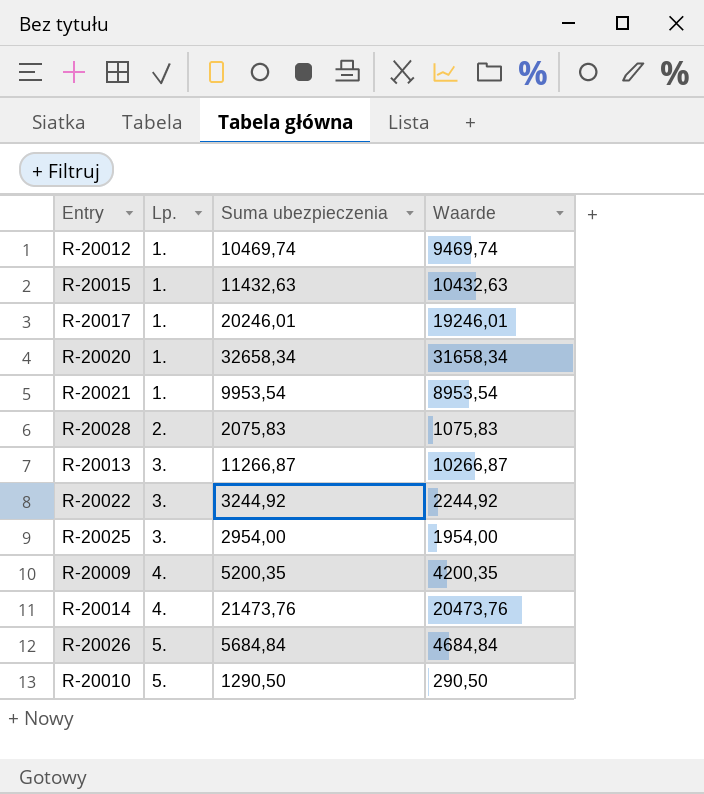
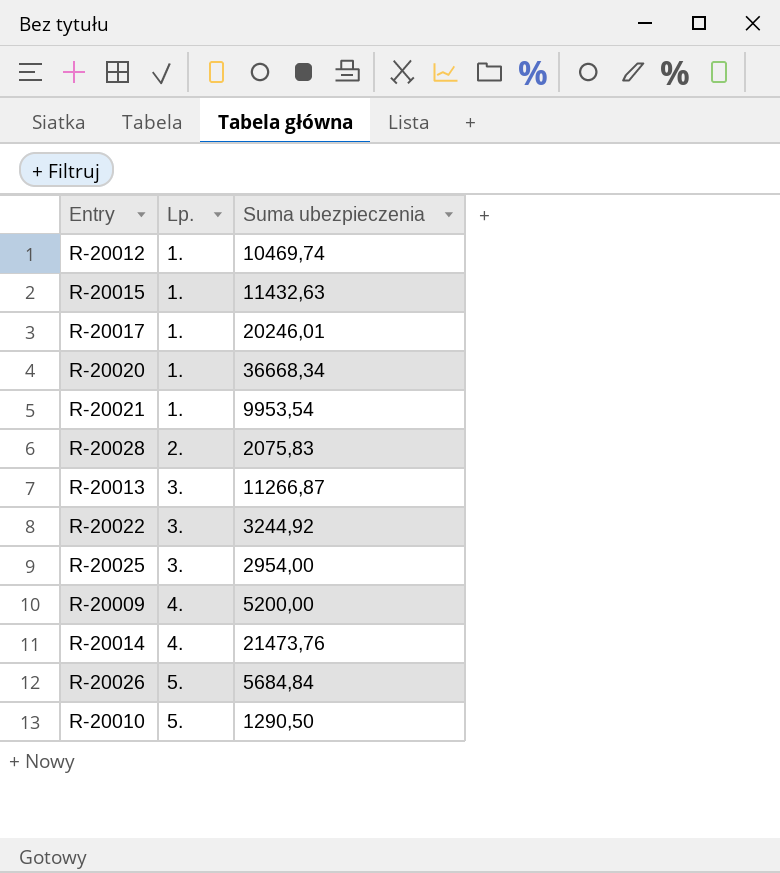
column Waarde | formula: [Suma ubezpieczenia] - 1000 -> none
R-20020 | Suma ubezpieczenia: 32658,34 -> 36668,34
R-20009 | Suma ubezpieczenia: 5200,35 -> 5200,00

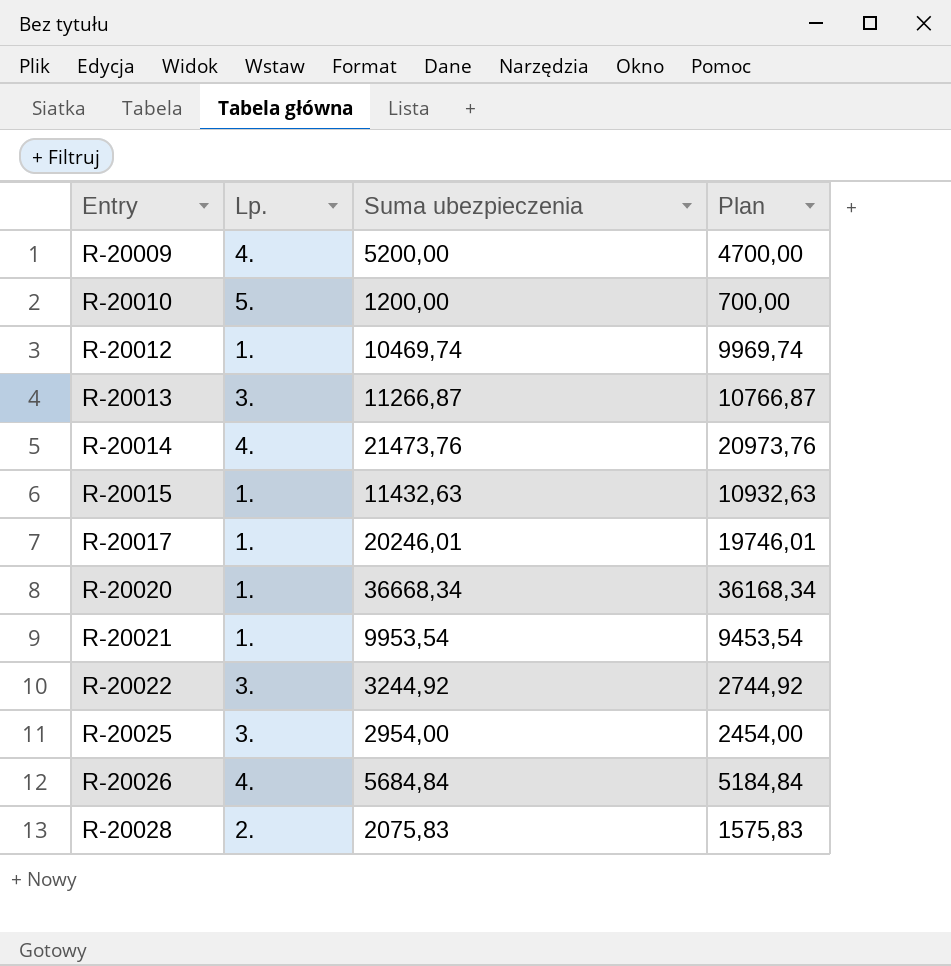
row order: Lp. ascending -> Entry ascending
column Plan | formula: none -> [Suma ubezpieczenia] - 500
R-20010 | Suma ubezpieczenia: 1290,50 -> 1200,00
R-20026 | Lp.: 5. -> 4.

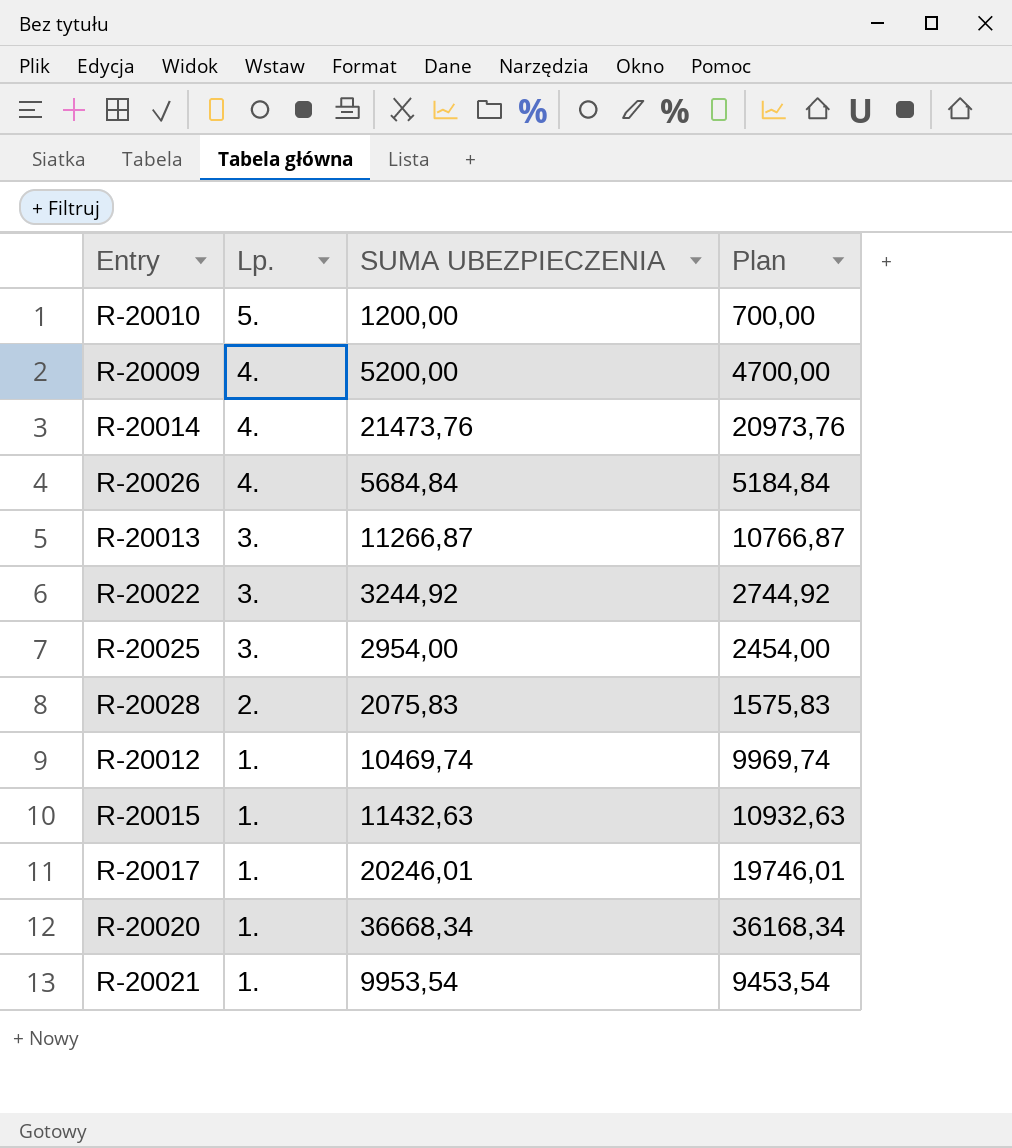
row order: Entry ascending -> Lp. descending
column name: Suma ubezpieczenia -> SUMA UBEZPIECZENIA

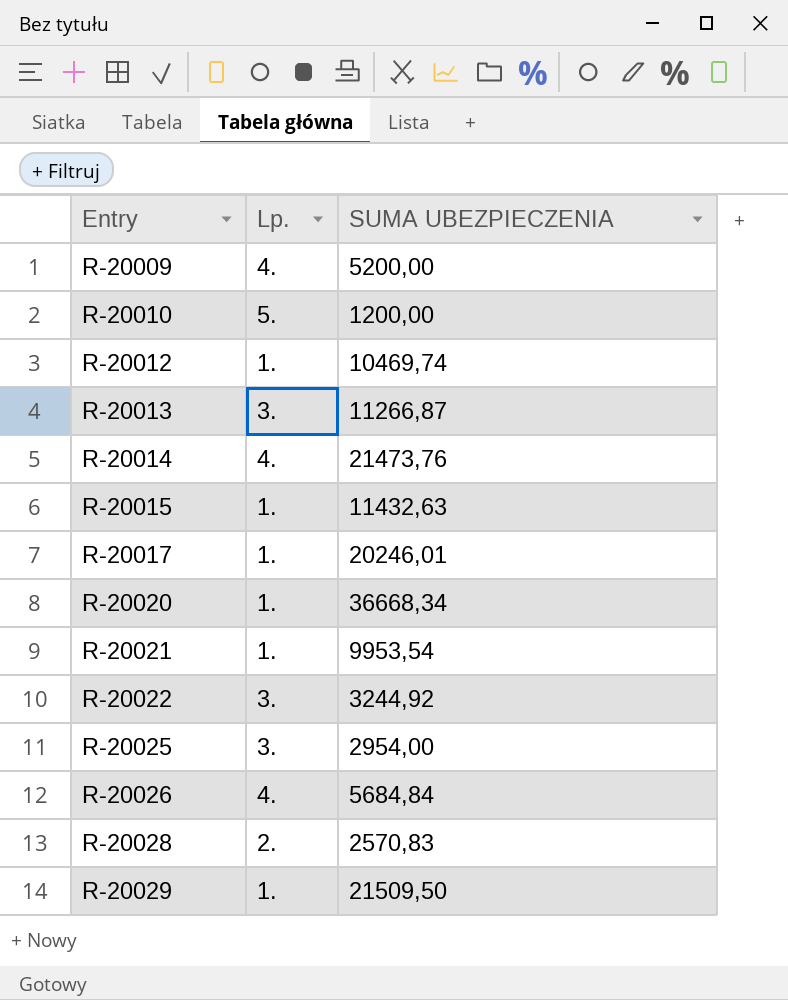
row order: Lp. descending -> Entry ascending
column Plan | formula: [SUMA UBEZPIECZENIA] - 500 -> none
R-20028 | SUMA UBEZPIECZENIA: 2075,83 -> 2570,83
row R-20029: none -> 1. | 21509,50

